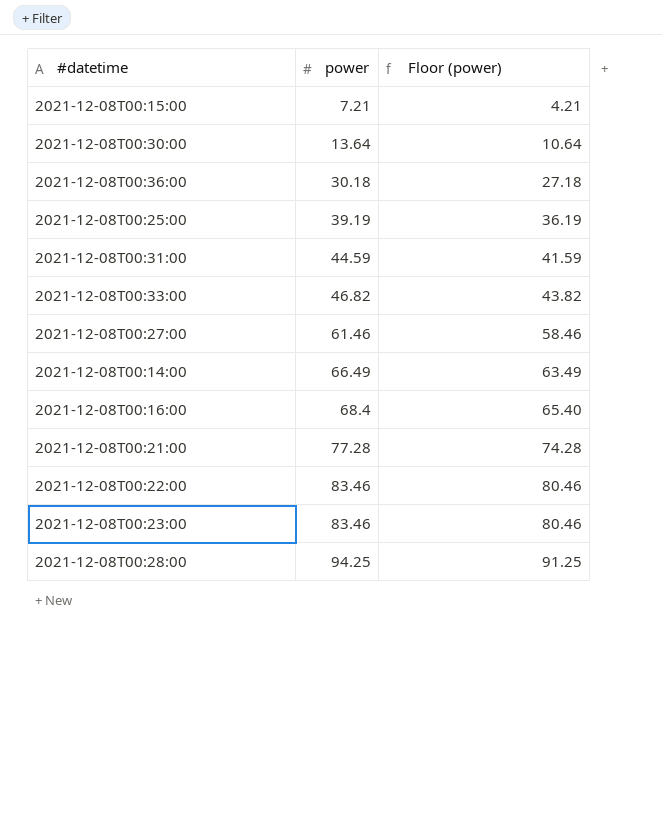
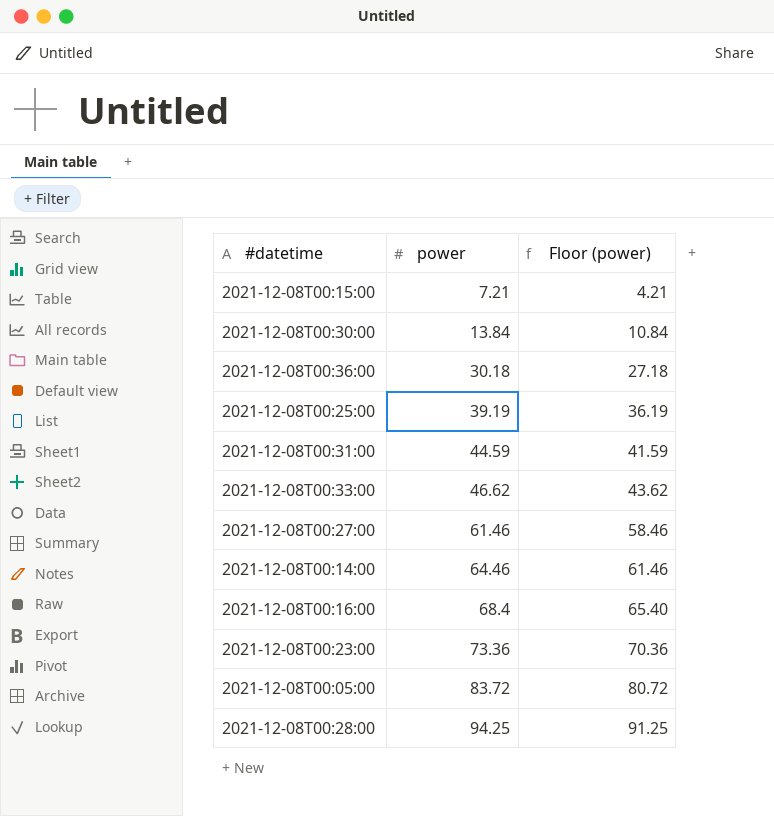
row 2021-12-08T00:21:00: 77.28 | 74.28 -> none
row 2021-12-08T00:22:00: 83.46 | 80.46 -> none
2021-12-08T00:30:00 | power: 13.64 -> 13.84
2021-12-08T00:30:00 | Floor (power): 10.64 -> 10.84
2021-12-08T00:33:00 | power: 46.82 -> 46.62
2021-12-08T00:33:00 | Floor (power): 43.82 -> 43.62
2021-12-08T00:14:00 | power: 66.49 -> 64.46
2021-12-08T00:14:00 | Floor (power): 63.49 -> 61.46
2021-12-08T00:23:00 | power: 83.46 -> 73.36
2021-12-08T00:23:00 | Floor (power): 80.46 -> 70.36
row 2021-12-08T00:05:00: none -> 83.72 | 80.72

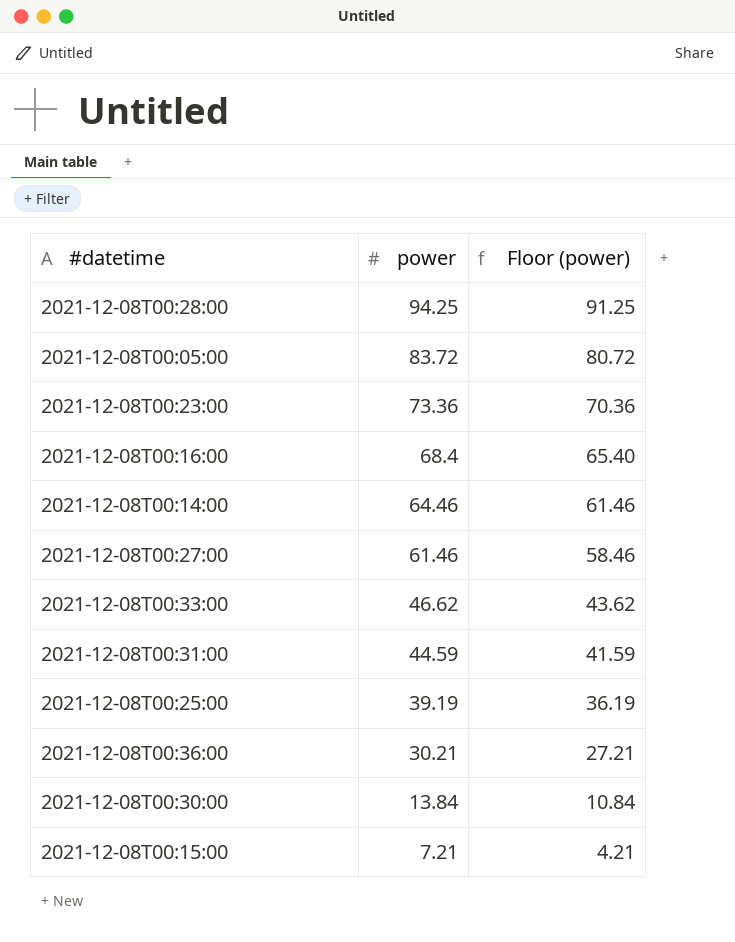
row order: power ascending -> power descending
2021-12-08T00:36:00 | power: 30.18 -> 30.21
2021-12-08T00:36:00 | Floor (power): 27.18 -> 27.21

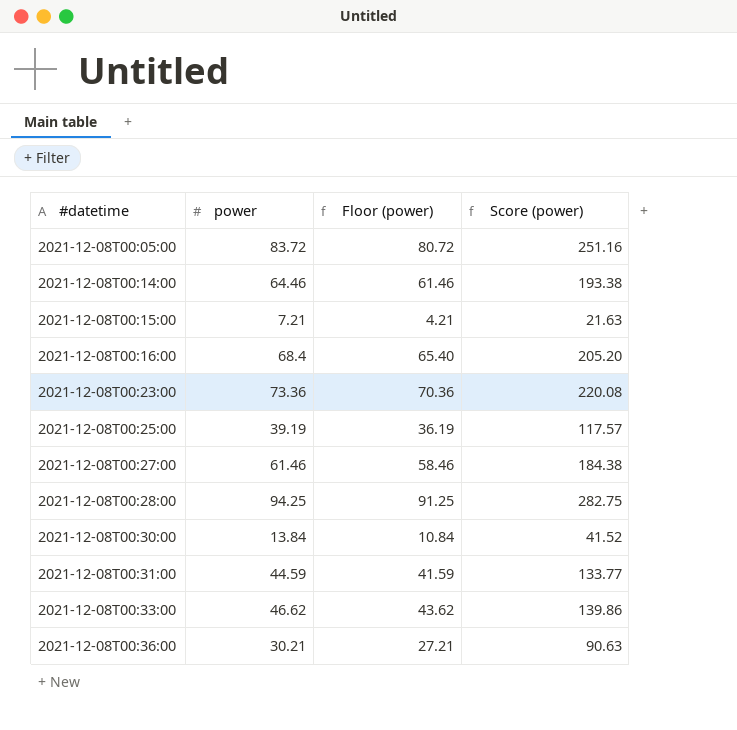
row order: power descending -> #datetime ascending
column Score (power) | formula: none -> [power] * 3

